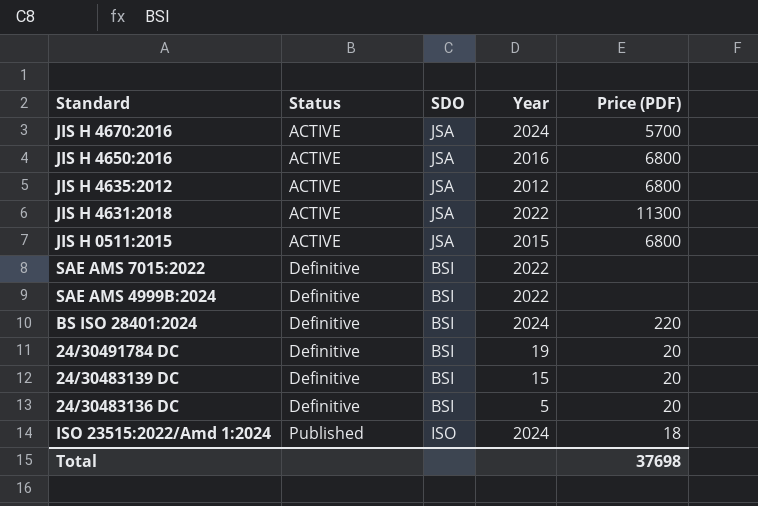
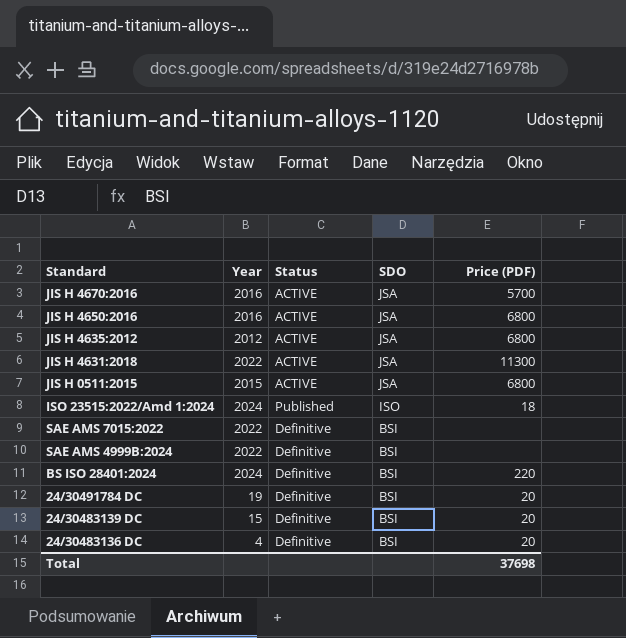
row order: Status ascending -> SDO descending
column Year | position: 4 -> 2
JIS H 4670:2016 | Year: 2024 -> 2016
24/30483136 DC | Year: 5 -> 4

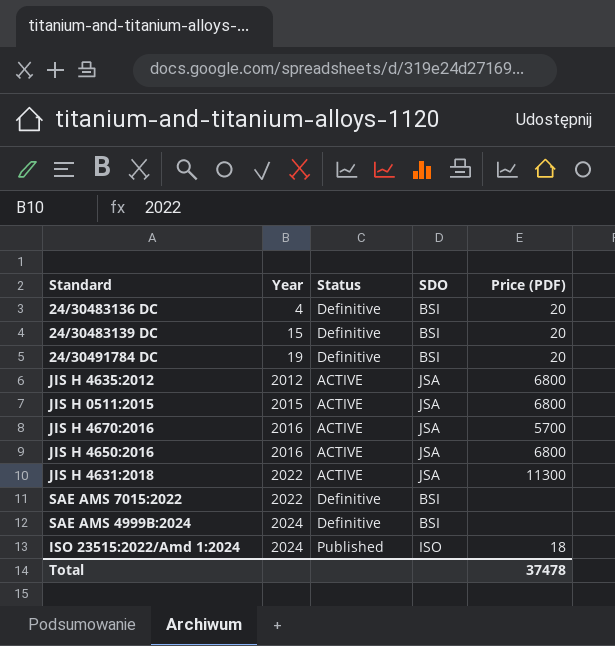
row order: SDO descending -> Year ascending
row BS ISO 28401:2024: 2024 | Definitive | BSI | 220 -> none
SAE AMS 4999B:2024 | Year: 2022 -> 2024
Total | Price (PDF): 37698 -> 37478

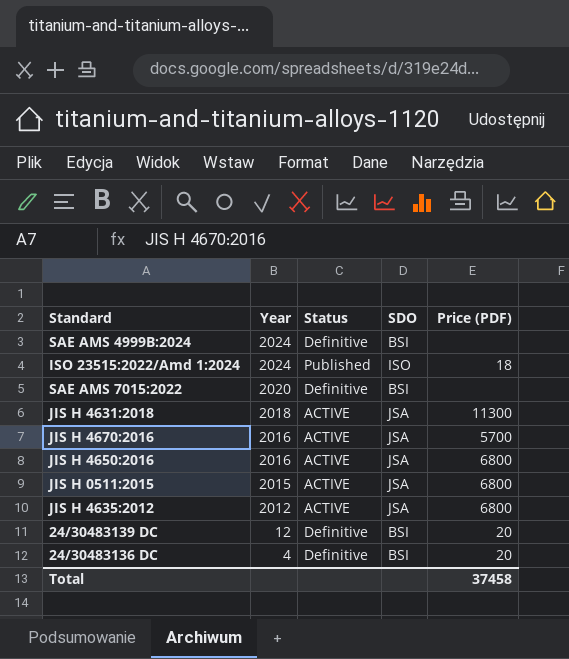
row order: Year ascending -> Year descending
row 24/30491784 DC: 19 | Definitive | BSI | 20 -> none
SAE AMS 7015:2022 | Year: 2022 -> 2020
JIS H 4631:2018 | Year: 2022 -> 2018
24/30483139 DC | Year: 15 -> 12
Total | Price (PDF): 37478 -> 37458

